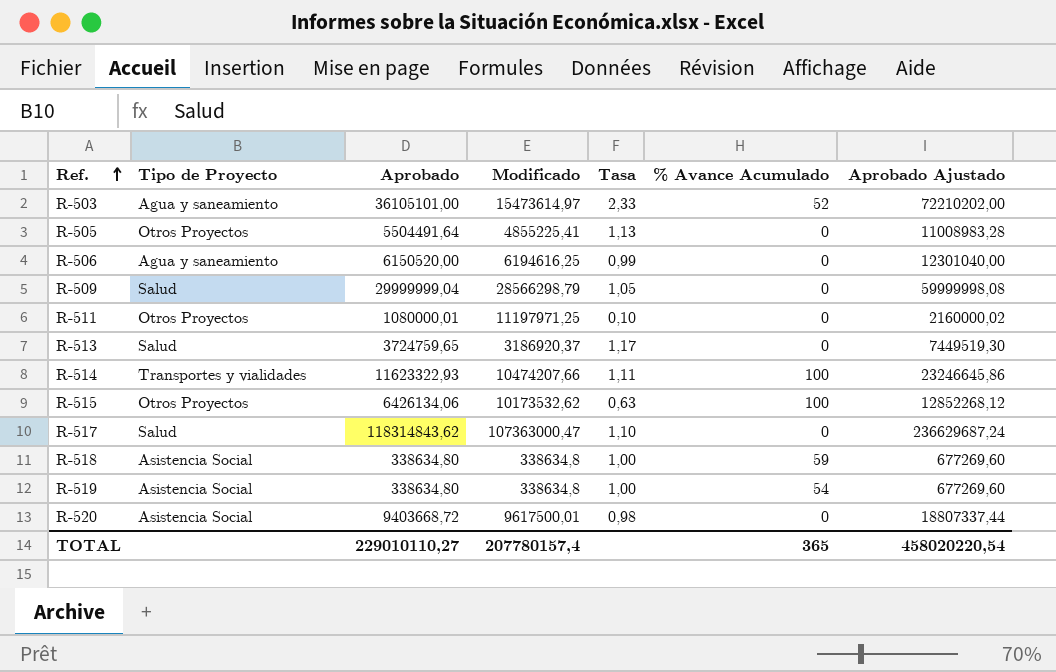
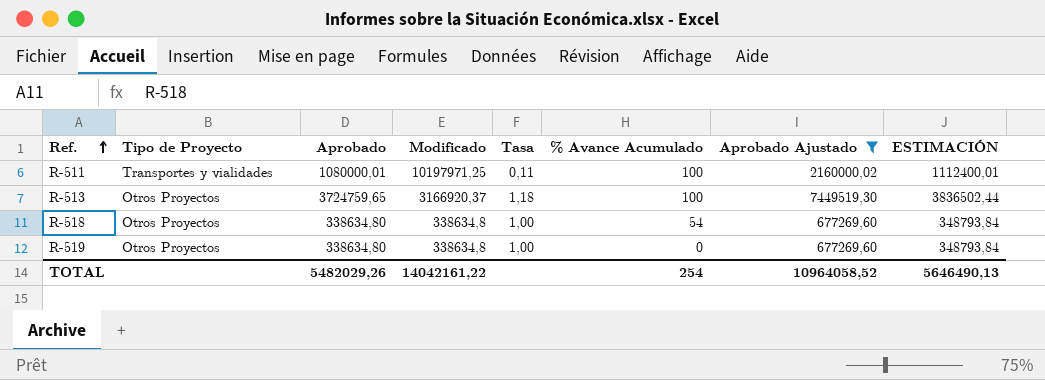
filter: none -> Aprobado Ajustado <= 7449519,30
column ESTIMACIÓN | formula: none -> [Aprobado] * 1,03
R-511 | Tipo de Proyecto: Otros Proyectos -> Transportes y vialidades
R-511 | Modificado: 11197971,25 -> 10197971,25
R-511 | Tasa: 0,10 -> 0,11
R-511 | % Avance Acumulado: 0 -> 100
R-513 | Tipo de Proyecto: Salud -> Otros Proyectos
R-513 | Modificado: 3186920,37 -> 3166920,37
R-513 | Tasa: 1,17 -> 1,18
R-513 | % Avance Acumulado: 0 -> 100
R-518 | Tipo de Proyecto: Asistencia Social -> Otros Proyectos
R-518 | % Avance Acumulado: 59 -> 54
R-519 | Tipo de Proyecto: Asistencia Social -> Otros Proyectos
R-519 | % Avance Acumulado: 54 -> 0
TOTAL | Aprobado: 229010110,27 -> 5482029,26
TOTAL | Modificado: 207780157,4 -> 14042161,22
TOTAL | % Avance Acumulado: 365 -> 254
TOTAL | Aprobado Ajustado: 458020220,54 -> 10964058,52

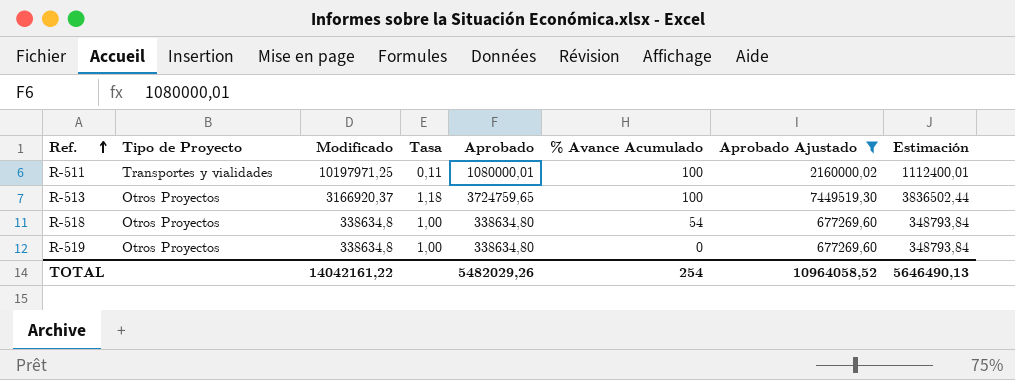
column Aprobado | position: 3 -> 5
column name: ESTIMACIÓN -> Estimación

